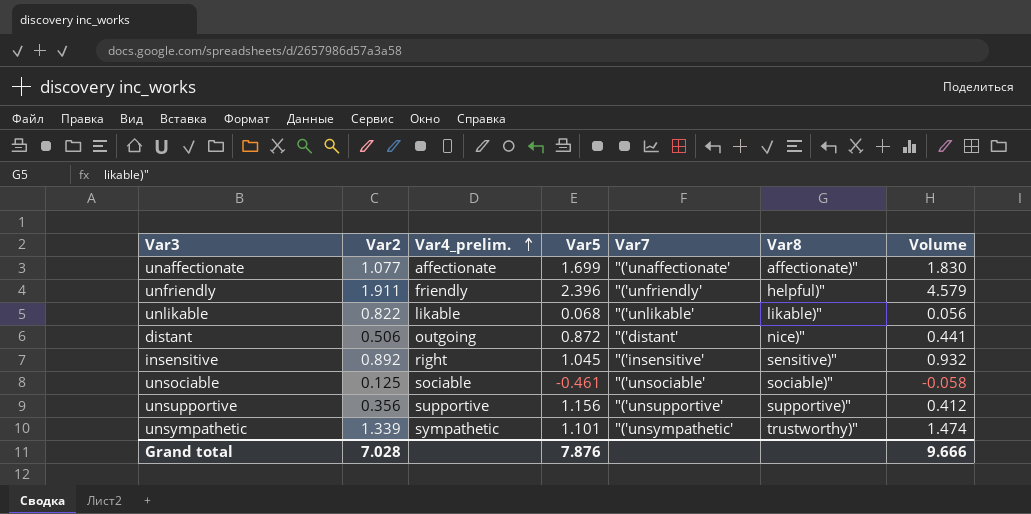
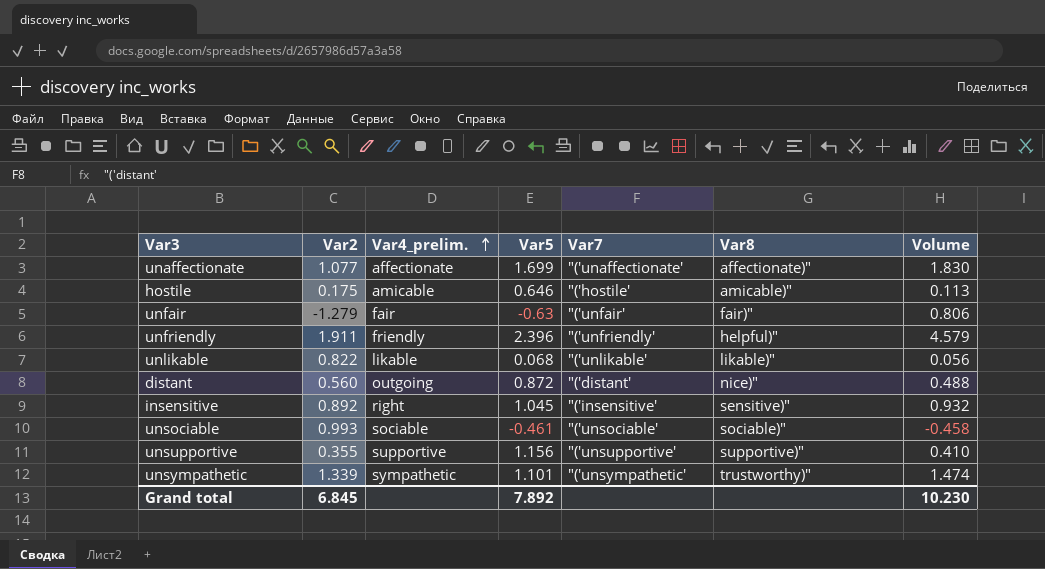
row hostile: none -> 0.175 | amicable | 0.646 | "('hostile' | amicable)" | 0.113
row unfair: none -> -1.279 | fair | -0.63 | "('unfair' | fair)" | 0.806
distant | Var2: 0.506 -> 0.560
distant | Volume: 0.441 -> 0.488
unsociable | Var2: 0.125 -> 0.993
unsociable | Volume: -0.058 -> -0.458
unsupportive | Var2: 0.356 -> 0.355
unsupportive | Volume: 0.412 -> 0.410
Grand total | Var2: 7.028 -> 6.845
Grand total | Var5: 7.876 -> 7.892
Grand total | Volume: 9.666 -> 10.230

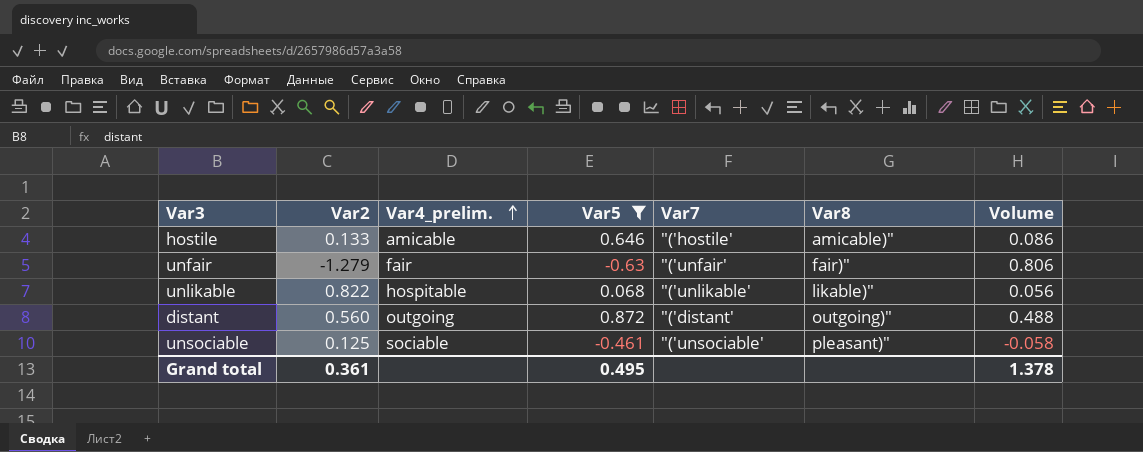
filter: none -> Var5 <= 0.872
hostile | Var2: 0.175 -> 0.133
hostile | Volume: 0.113 -> 0.086
unlikable | Var4_prelim.: likable -> hospitable
distant | Var8: nice)" -> outgoing)"
unsociable | Var2: 0.993 -> 0.125
unsociable | Var8: sociable)" -> pleasant)"
unsociable | Volume: -0.458 -> -0.058
Grand total | Var2: 6.845 -> 0.361
Grand total | Var5: 7.892 -> 0.495
Grand total | Volume: 10.230 -> 1.378

